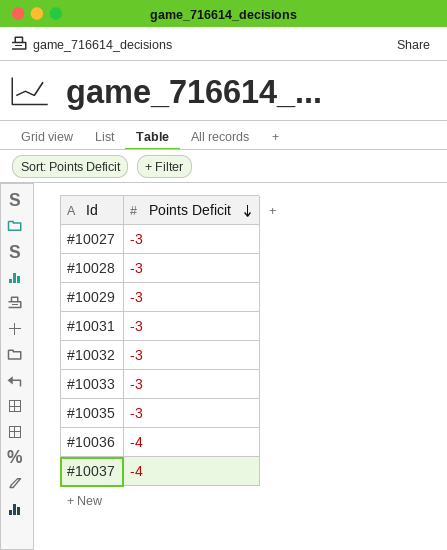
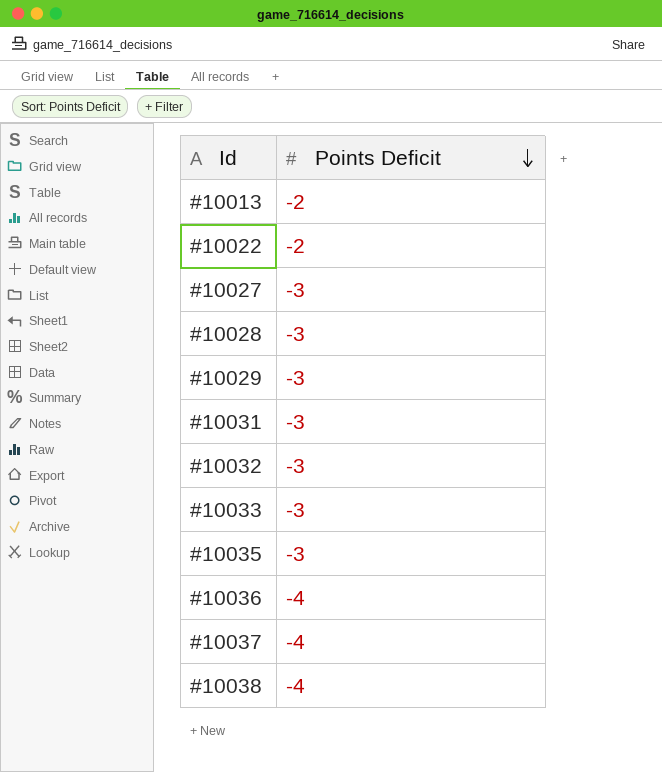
row #10013: none -> -2
row #10022: none -> -2
row #10038: none -> -4

